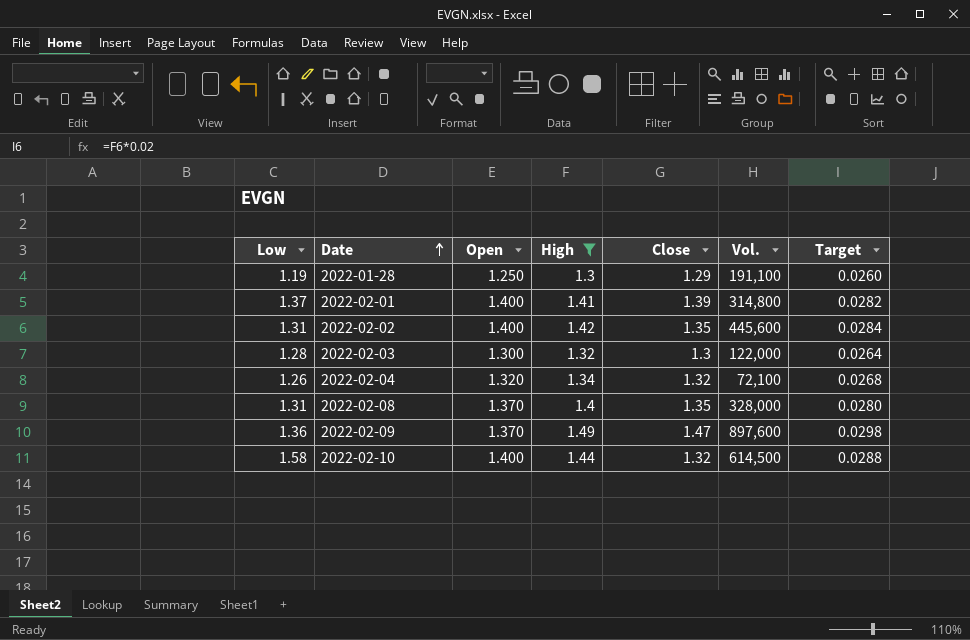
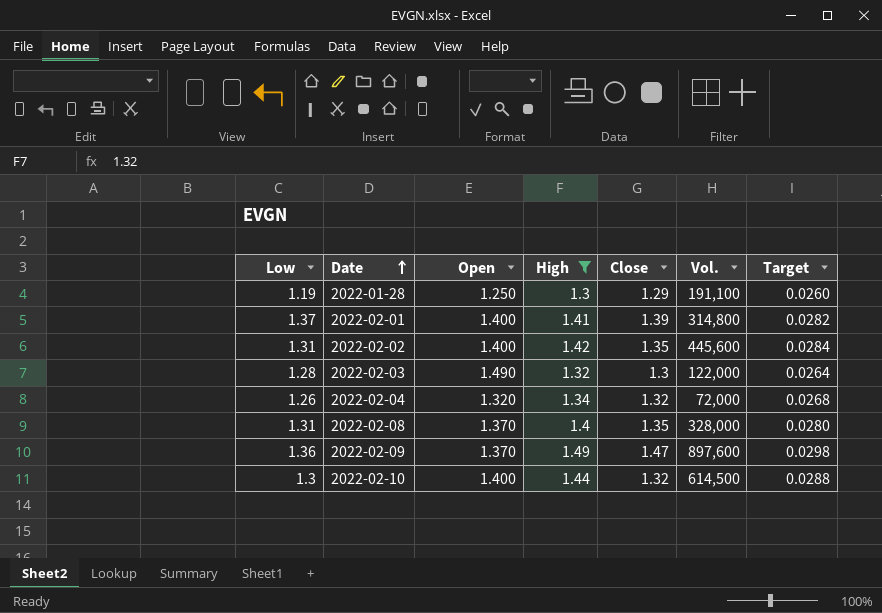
2022-02-03 | Open: 1.300 -> 1.490
2022-02-04 | Vol.: 72,100 -> 72,000
2022-02-10 | Low: 1.58 -> 1.3

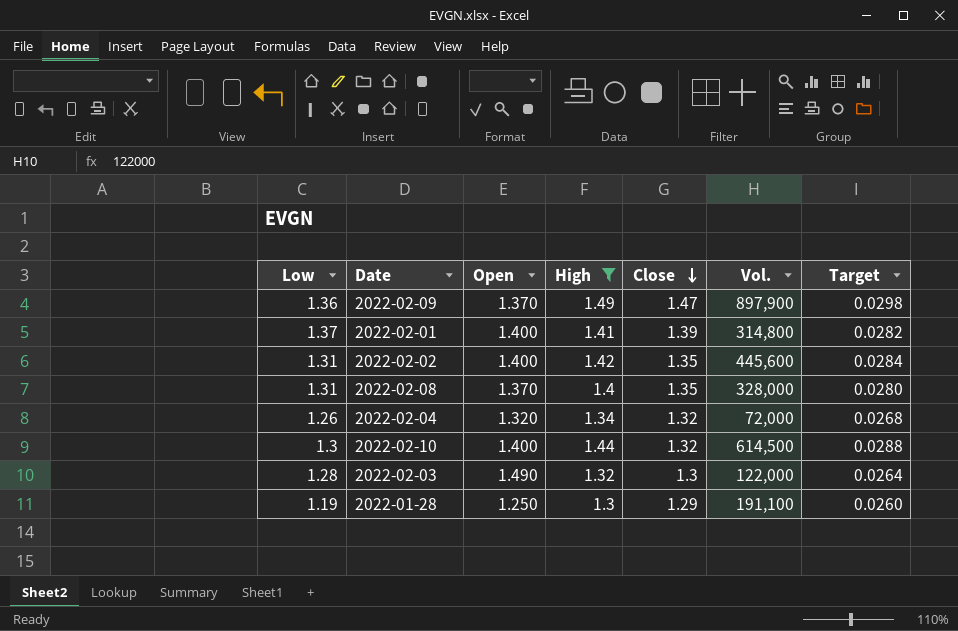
row order: Date ascending -> Close descending
2022-02-09 | Vol.: 897,600 -> 897,900

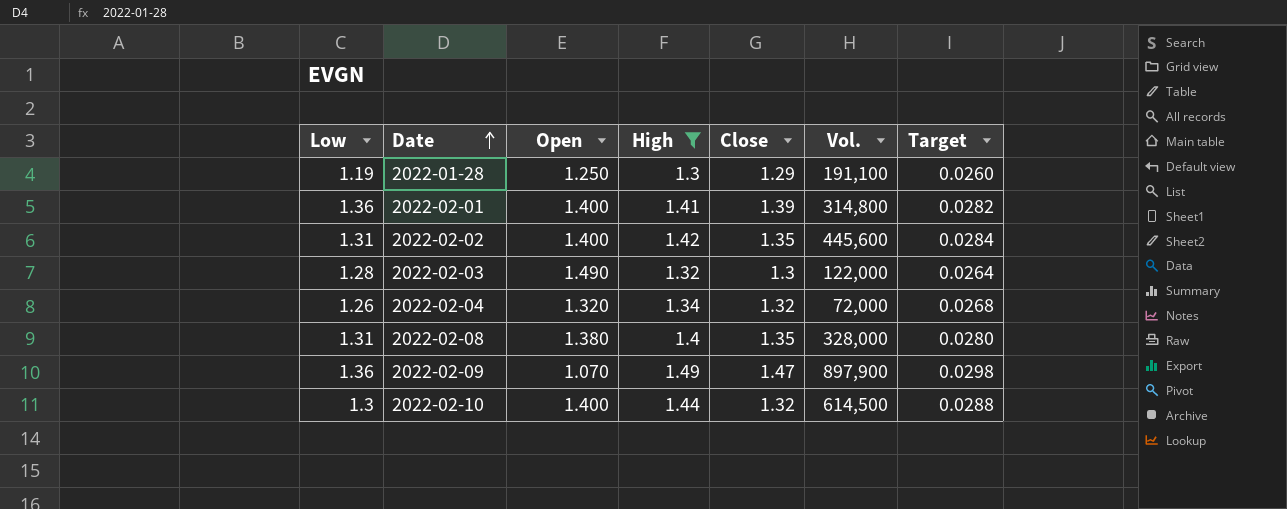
row order: Close descending -> Date ascending
2022-02-01 | Low: 1.37 -> 1.36
2022-02-08 | Open: 1.370 -> 1.380
2022-02-09 | Open: 1.370 -> 1.070

